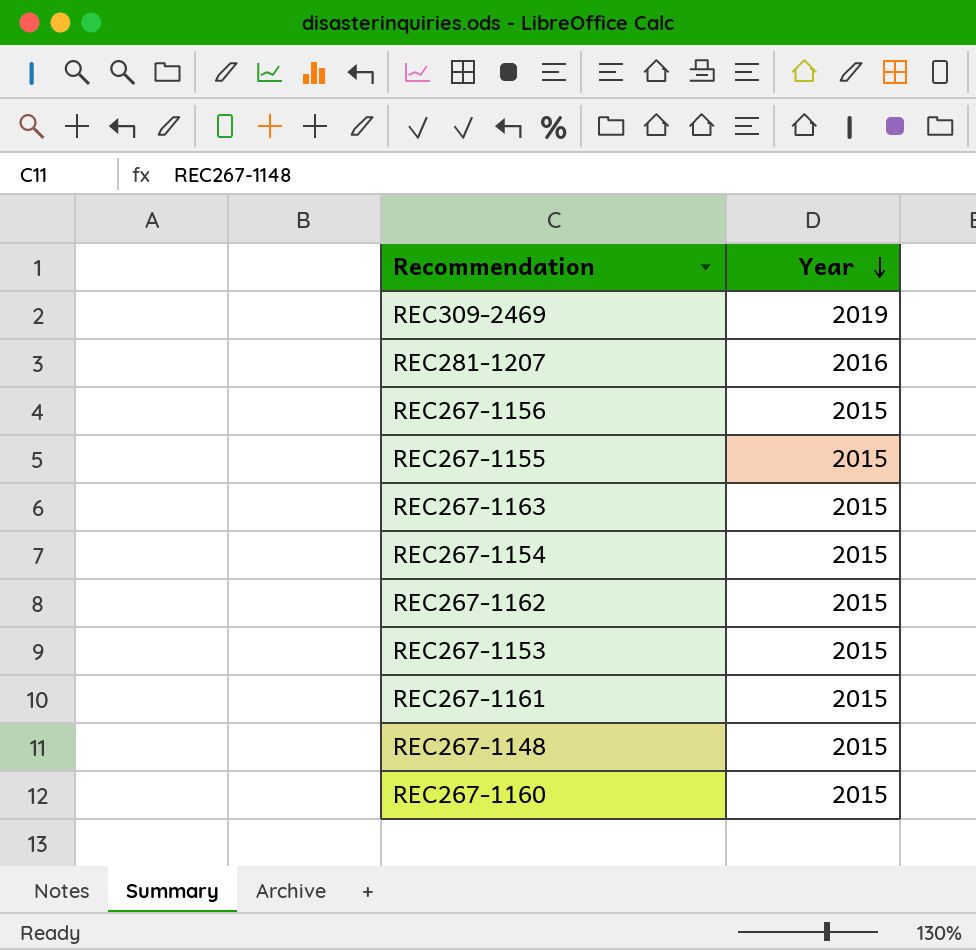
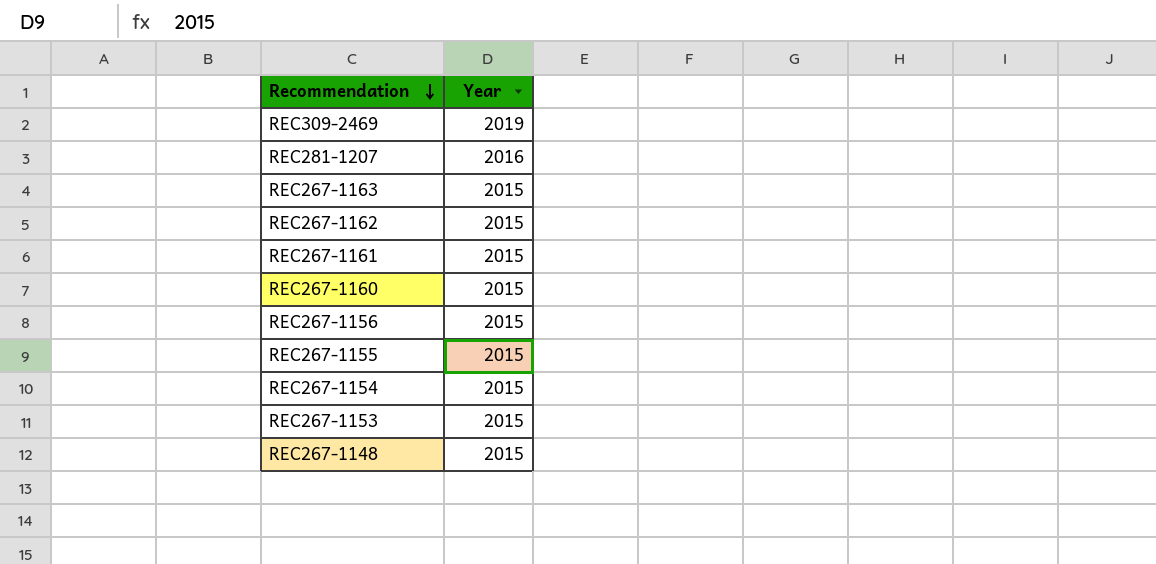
row order: Year descending -> Recommendation descending

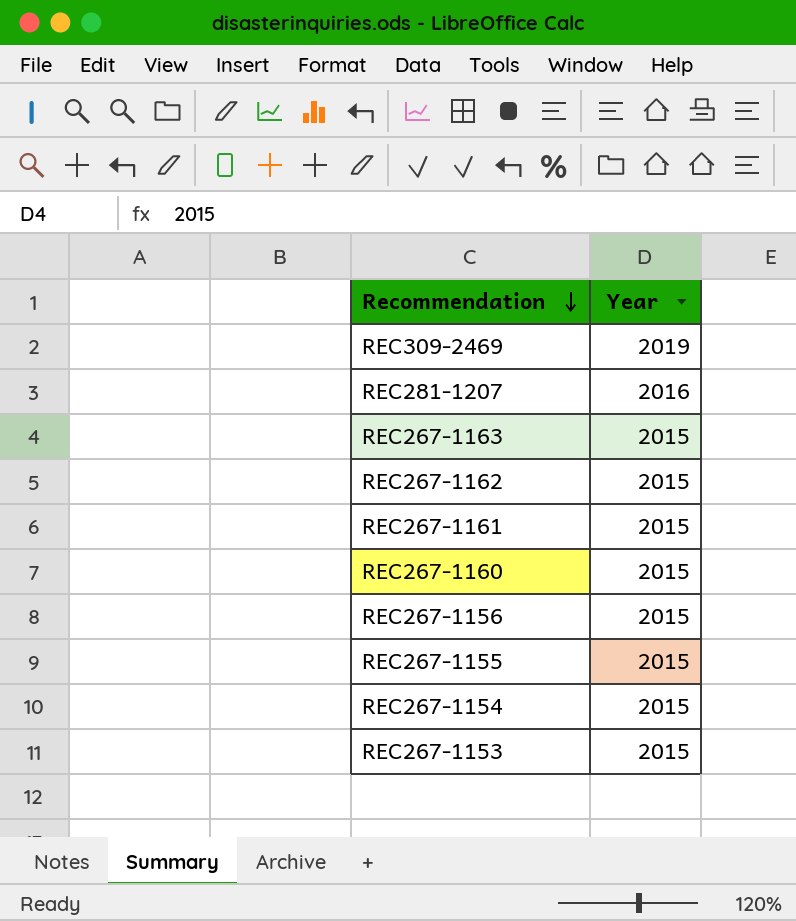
row REC267-1148: 2015 -> none

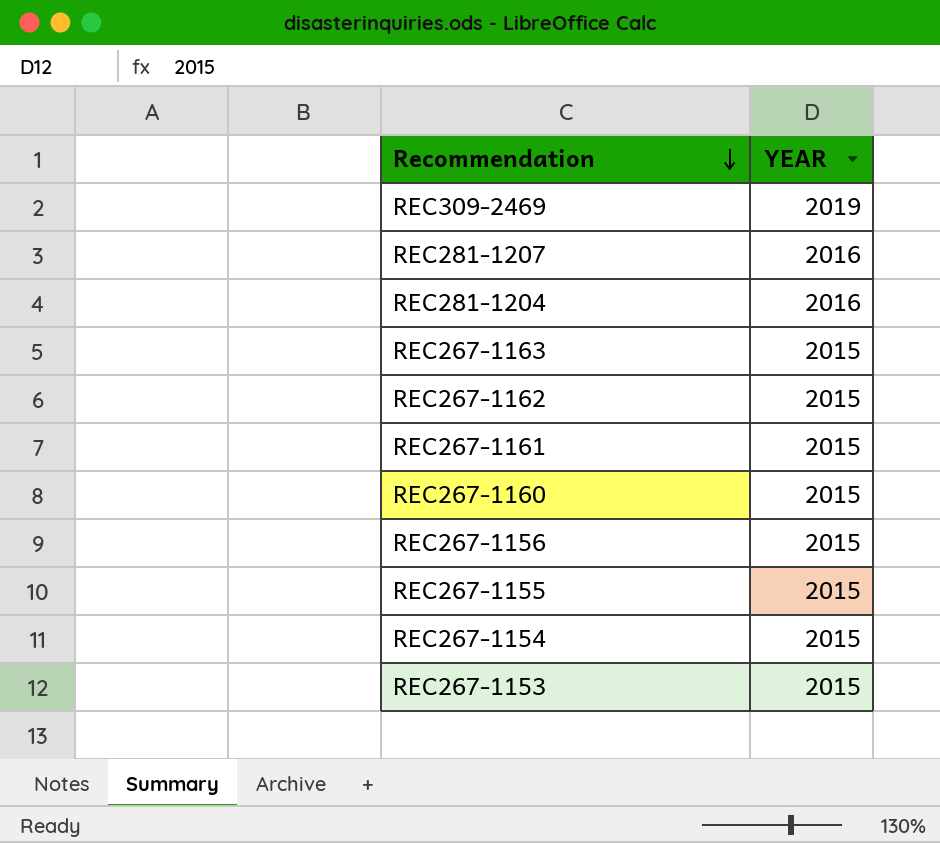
column name: Year -> YEAR
row REC281-1204: none -> 2016

